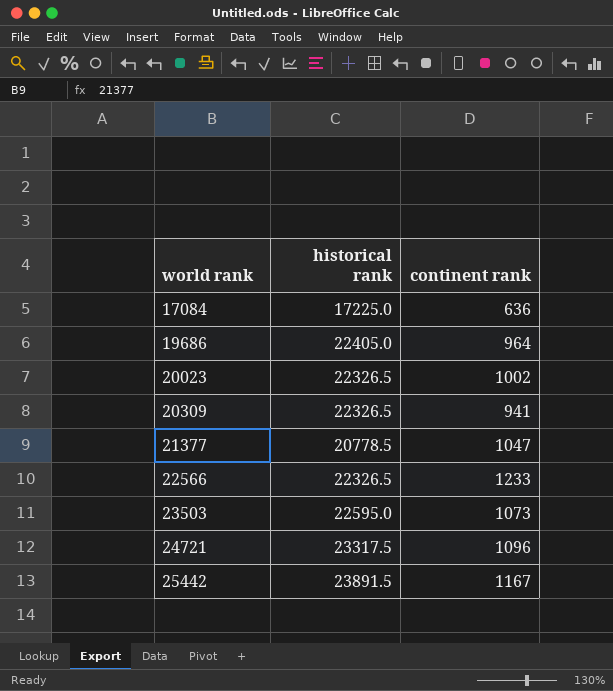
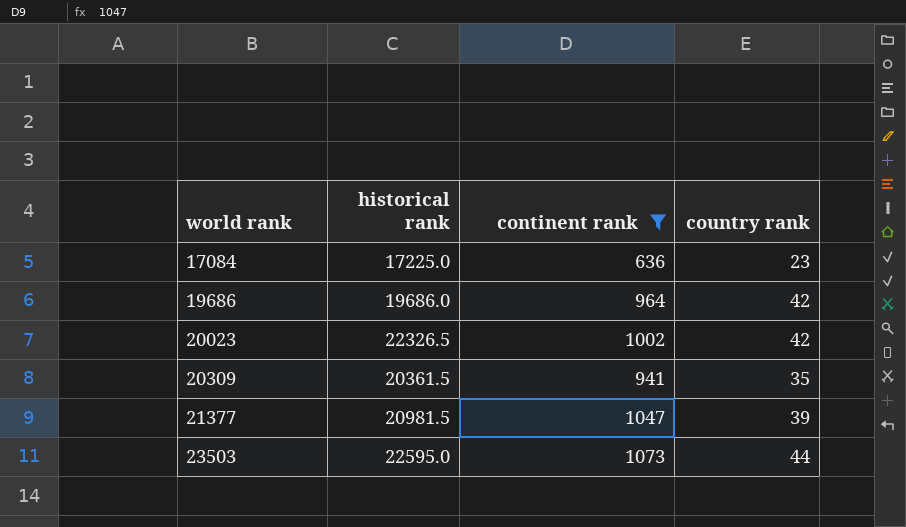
filter: none -> continent rank <= 1073
column country rank | position: none -> 4
19686 | historical rank: 22405.0 -> 19686.0
20309 | historical rank: 22326.5 -> 20361.5
21377 | historical rank: 20778.5 -> 20981.5

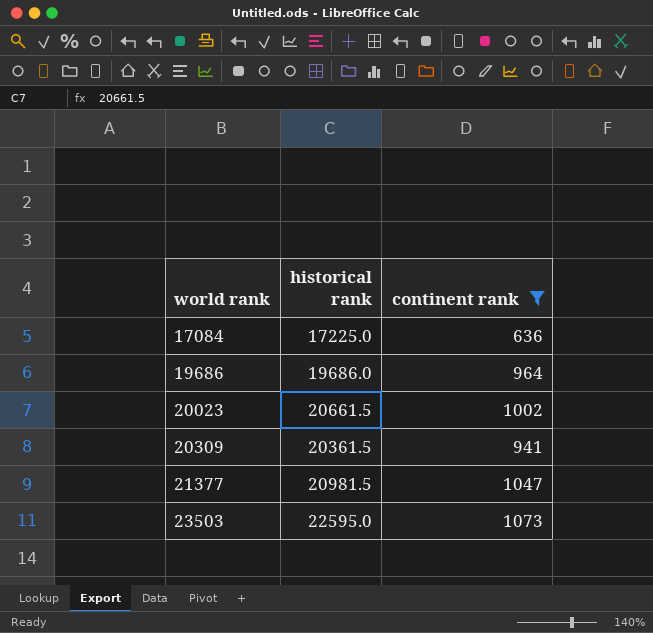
column country rank | position: 4 -> none
20023 | historical rank: 22326.5 -> 20661.5

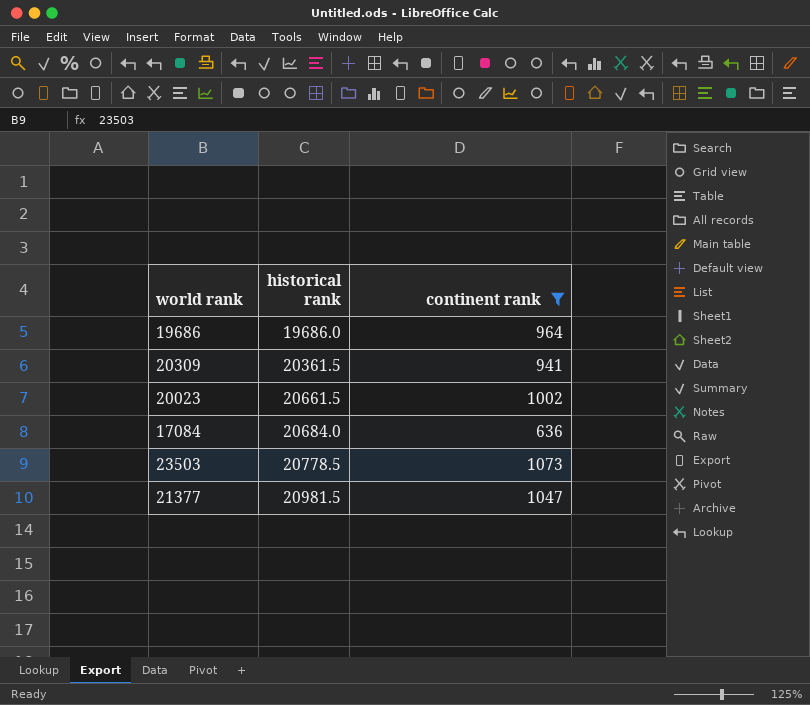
row order: world rank ascending -> historical rank ascending
17084 | historical rank: 17225.0 -> 20684.0
23503 | historical rank: 22595.0 -> 20778.5

